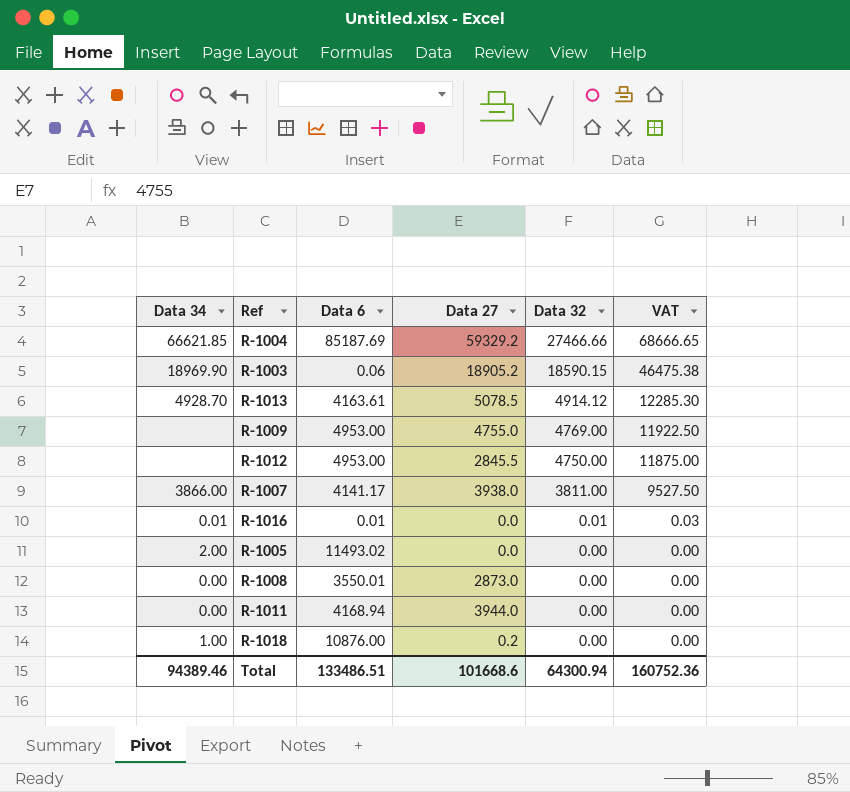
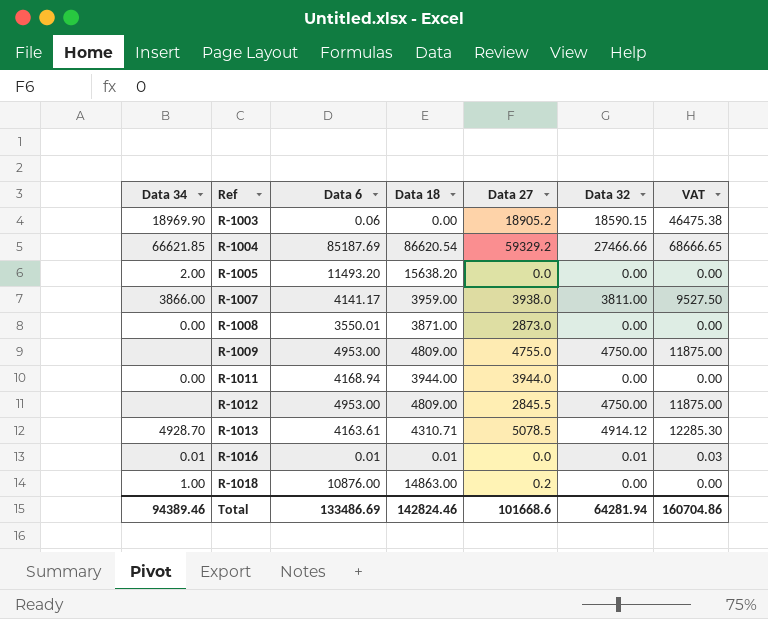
row order: Data 32 descending -> Ref ascending
column Data 18 | position: none -> 4
R-1005 | Data 6: 11493.02 -> 11493.20
R-1009 | Data 32: 4769.00 -> 4750.00
R-1009 | VAT: 11922.50 -> 11875.00
Total | Data 6: 133486.51 -> 133486.69
Total | Data 32: 64300.94 -> 64281.94
Total | VAT: 160752.36 -> 160704.86

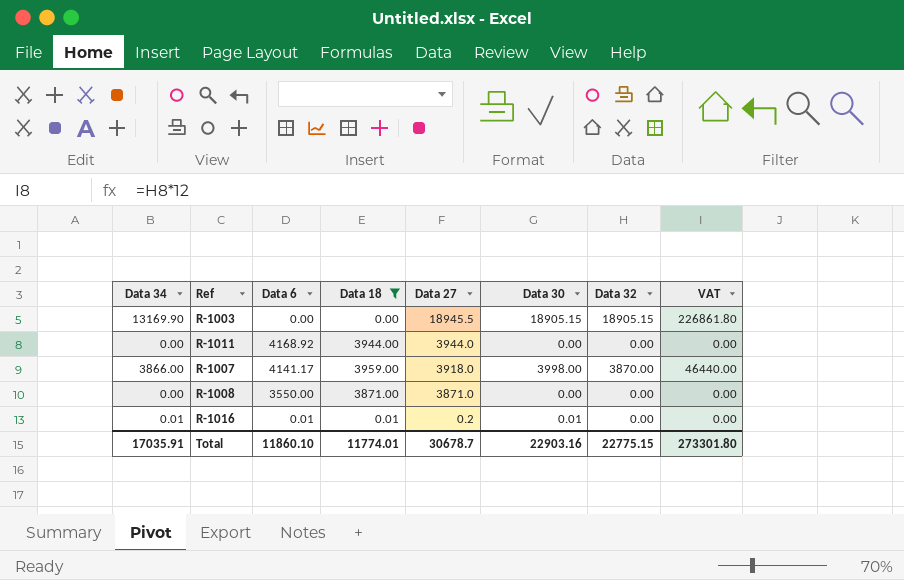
filter: none -> Data 18 <= 3959.00
row order: Ref ascending -> Data 27 descending
column Data 30 | position: none -> 6
column VAT | formula: [Data 32] * 2.5 -> [Data 32] * 12
R-1003 | Data 34: 18969.90 -> 13169.90
R-1003 | Data 6: 0.06 -> 0.00
R-1003 | Data 27: 18905.2 -> 18945.5
R-1003 | Data 32: 18590.15 -> 18905.15
R-1011 | Data 6: 4168.94 -> 4168.92
R-1007 | Data 27: 3938.0 -> 3918.0
R-1007 | Data 32: 3811.00 -> 3870.00
R-1008 | Data 6: 3550.01 -> 3550.00
R-1008 | Data 27: 2873.0 -> 3871.0
R-1016 | Data 27: 0.0 -> 0.2
R-1016 | Data 32: 0.01 -> 0.00
Total | Data 34: 94389.46 -> 17035.91
Total | Data 6: 133486.69 -> 11860.10
Total | Data 18: 142824.46 -> 11774.01
Total | Data 27: 101668.6 -> 30678.7
Total | Data 32: 64281.94 -> 22775.15
Total | VAT: 160704.86 -> 273301.80

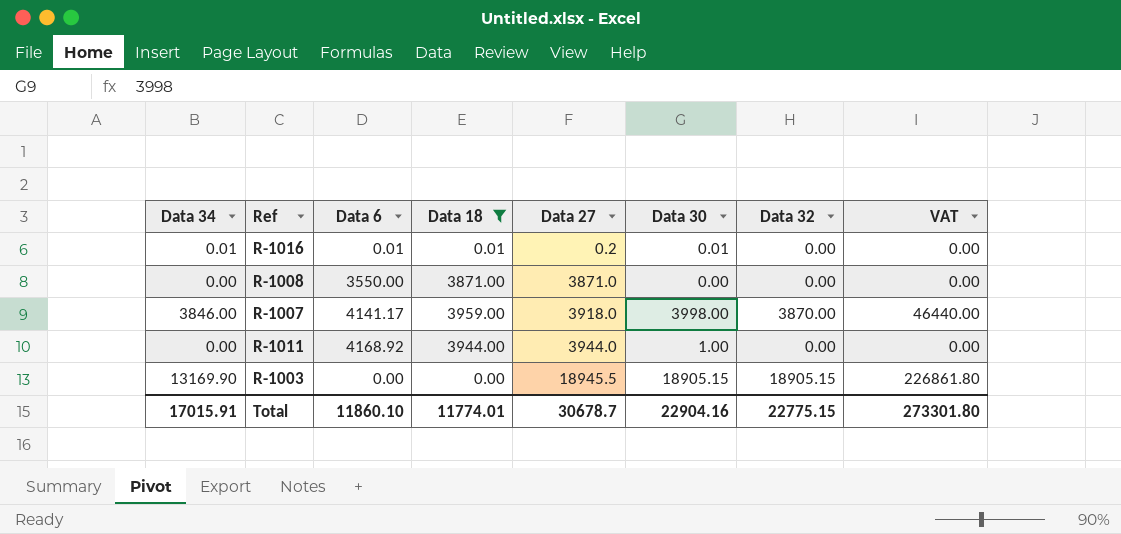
row order: Data 27 descending -> Data 27 ascending
R-1007 | Data 34: 3866.00 -> 3846.00
R-1011 | Data 30: 0.00 -> 1.00
Total | Data 34: 17035.91 -> 17015.91
Total | Data 30: 22903.16 -> 22904.16

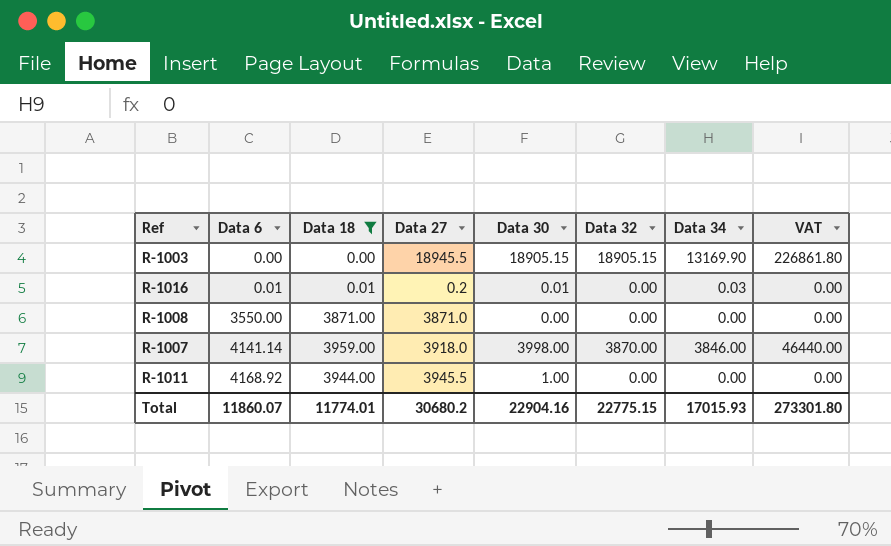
row order: Data 27 ascending -> Data 6 ascending
column Data 34 | position: 1 -> 7
R-1016 | Data 34: 0.01 -> 0.03
R-1007 | Data 6: 4141.17 -> 4141.14
R-1011 | Data 27: 3944.0 -> 3945.5
Total | Data 6: 11860.10 -> 11860.07
Total | Data 27: 30678.7 -> 30680.2
Total | Data 34: 17015.91 -> 17015.93

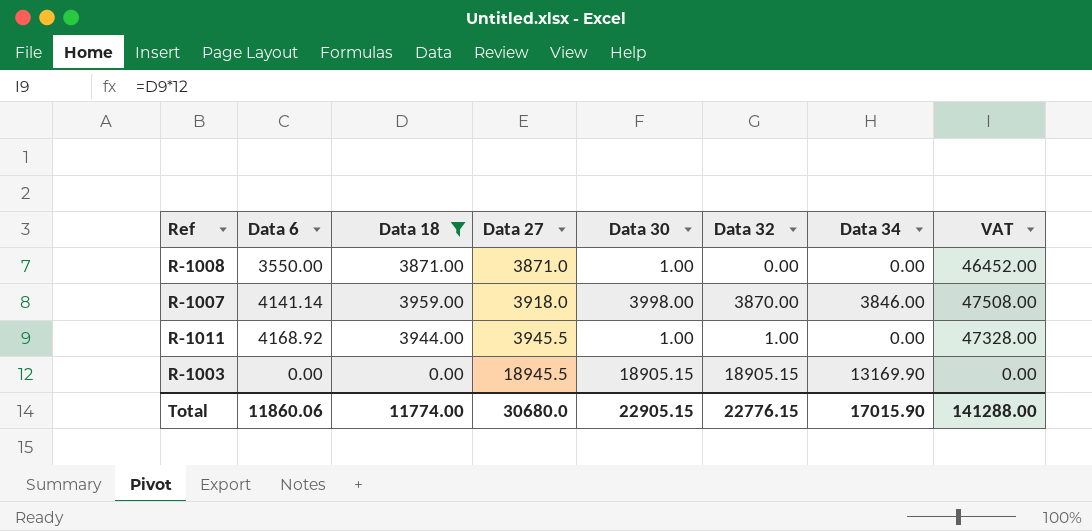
row order: Data 6 ascending -> Data 27 ascending
column VAT | formula: [Data 32] * 12 -> [Data 18] * 12
row R-1016: 0.01 | 0.01 | 0.2 | 0.01 | 0.00 | 0.03 | 0.00 -> none
R-1008 | Data 30: 0.00 -> 1.00
R-1011 | Data 32: 0.00 -> 1.00
Total | Data 6: 11860.07 -> 11860.06
Total | Data 18: 11774.01 -> 11774.00
Total | Data 27: 30680.2 -> 30680.0
Total | Data 30: 22904.16 -> 22905.15
Total | Data 32: 22775.15 -> 22776.15
Total | Data 34: 17015.93 -> 17015.90
Total | VAT: 273301.80 -> 141288.00

